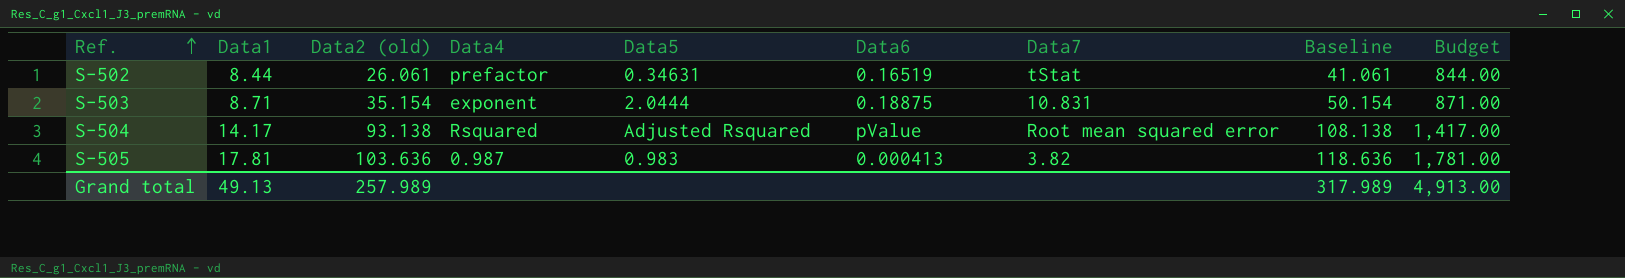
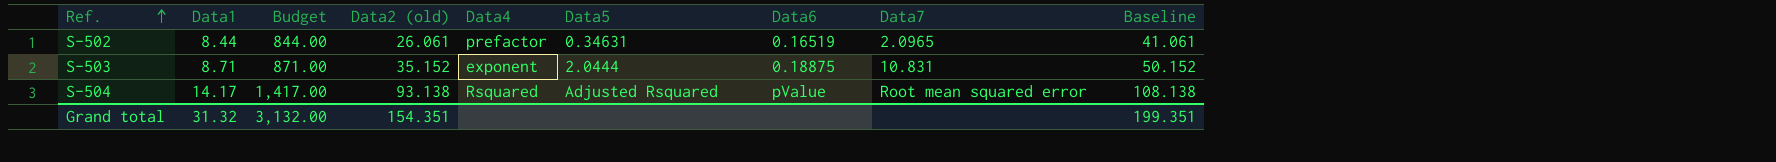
column Budget | position: 9 -> 3
row S-505: 17.81 | 103.636 | 0.987 | 0.983 | 0.000413 | 3.82 | 118.636 | 1,781.00 -> none
S-502 | Data7: tStat -> 2.0965
S-503 | Data2 (old): 35.154 -> 35.152
S-503 | Baseline: 50.154 -> 50.152
Grand total | Data1: 49.13 -> 31.32
Grand total | Budget: 4,913.00 -> 3,132.00
Grand total | Data2 (old): 257.989 -> 154.351
Grand total | Baseline: 317.989 -> 199.351

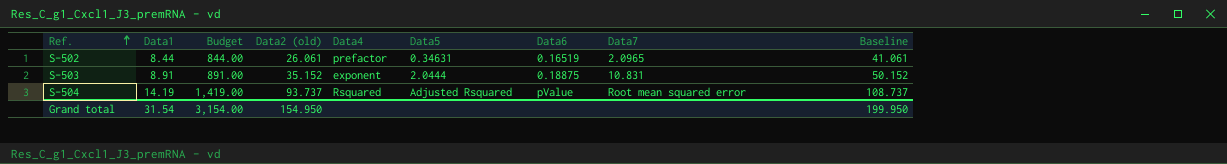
S-503 | Data1: 8.71 -> 8.91
S-503 | Budget: 871.00 -> 891.00
S-504 | Data1: 14.17 -> 14.19
S-504 | Budget: 1,417.00 -> 1,419.00
S-504 | Data2 (old): 93.138 -> 93.737
S-504 | Baseline: 108.138 -> 108.737
Grand total | Data1: 31.32 -> 31.54
Grand total | Budget: 3,132.00 -> 3,154.00
Grand total | Data2 (old): 154.351 -> 154.950
Grand total | Baseline: 199.351 -> 199.950

